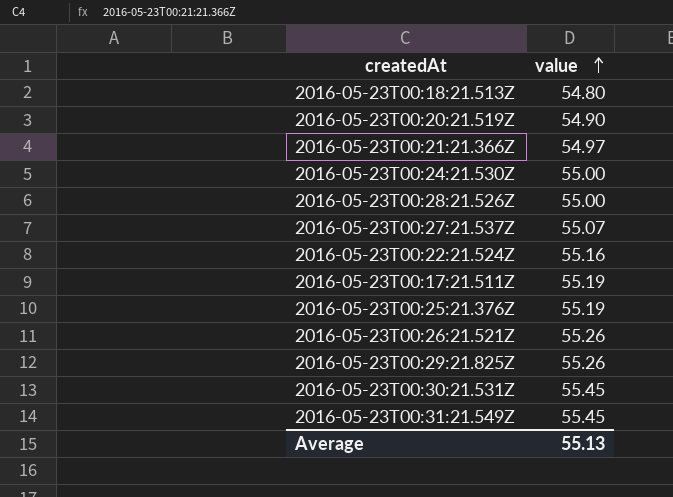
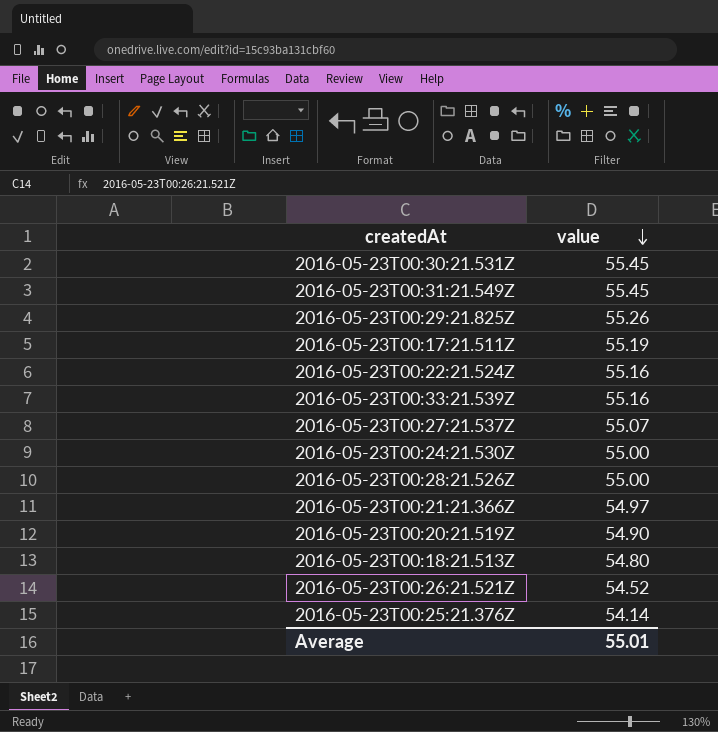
row order: value ascending -> value descending
row 2016-05-23T00:33:21.539Z: none -> 55.16
2016-05-23T00:26:21.521Z | value: 55.26 -> 54.52
2016-05-23T00:25:21.376Z | value: 55.19 -> 54.14
Average | value: 55.13 -> 55.01

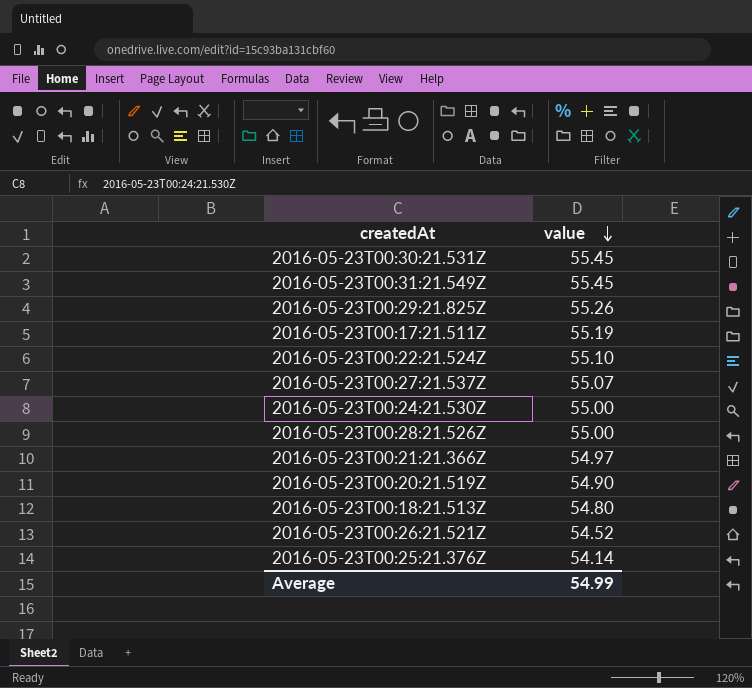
row 2016-05-23T00:33:21.539Z: 55.16 -> none
2016-05-23T00:22:21.524Z | value: 55.16 -> 55.10
Average | value: 55.01 -> 54.99

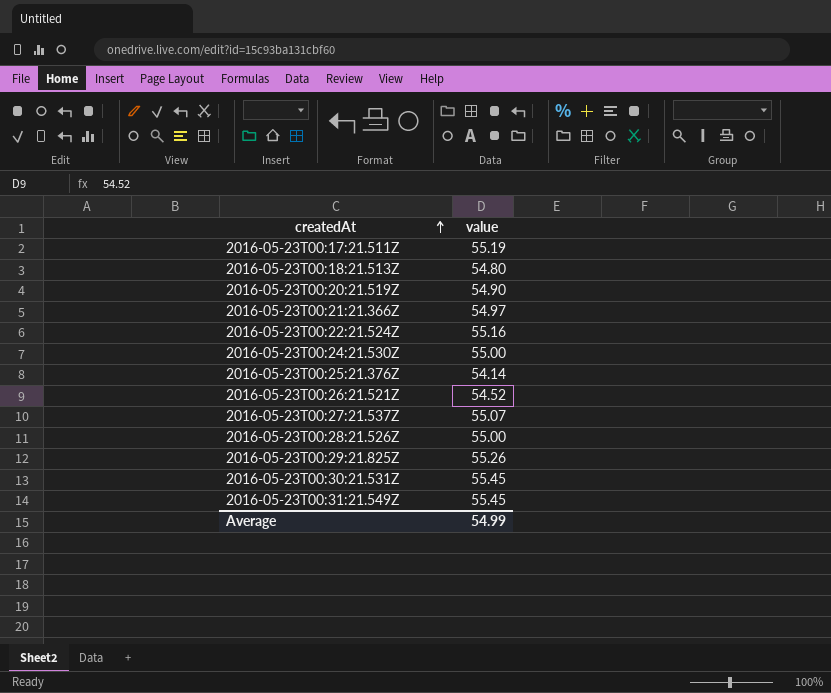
row order: value descending -> createdAt ascending
2016-05-23T00:22:21.524Z | value: 55.10 -> 55.16

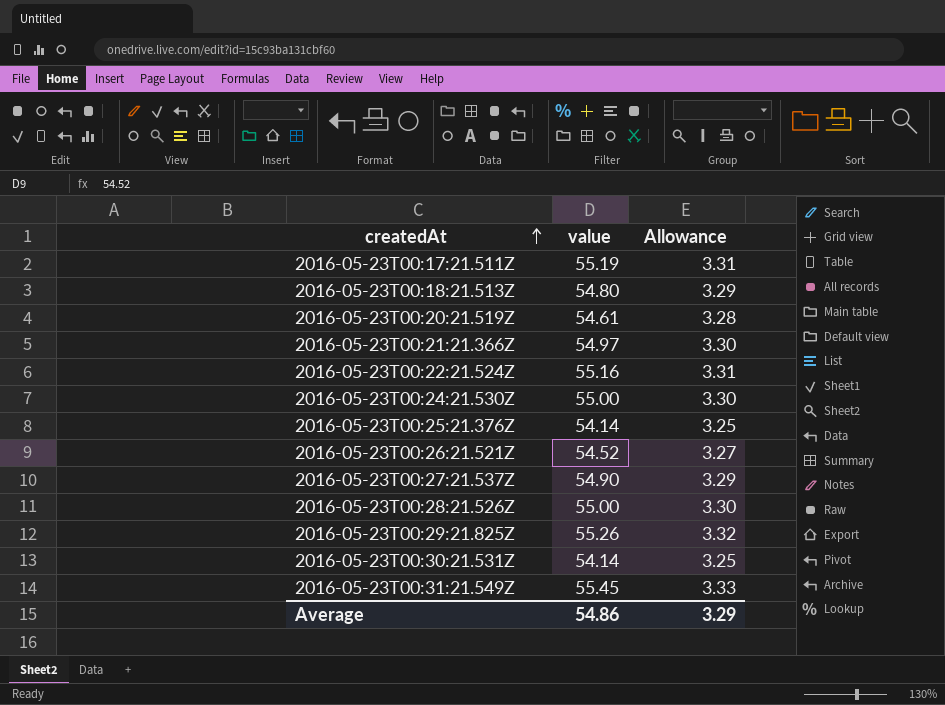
column Allowance | formula: none -> [value] * 0.06
2016-05-23T00:20:21.519Z | value: 54.90 -> 54.61
2016-05-23T00:27:21.537Z | value: 55.07 -> 54.90
2016-05-23T00:30:21.531Z | value: 55.45 -> 54.14
Average | value: 54.99 -> 54.86

